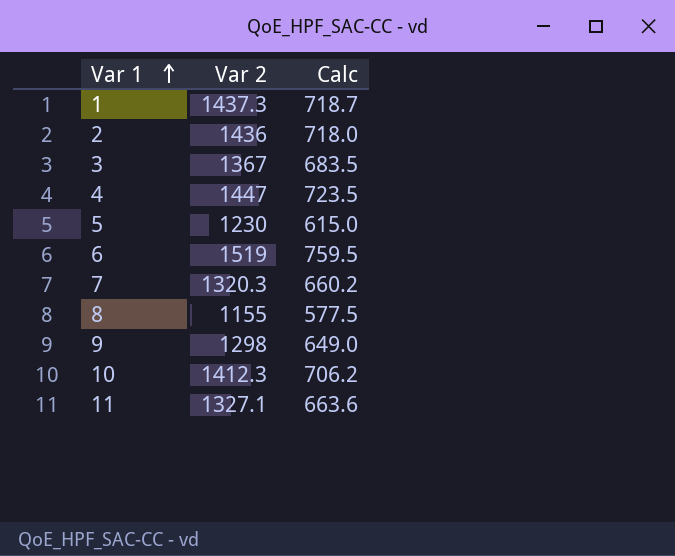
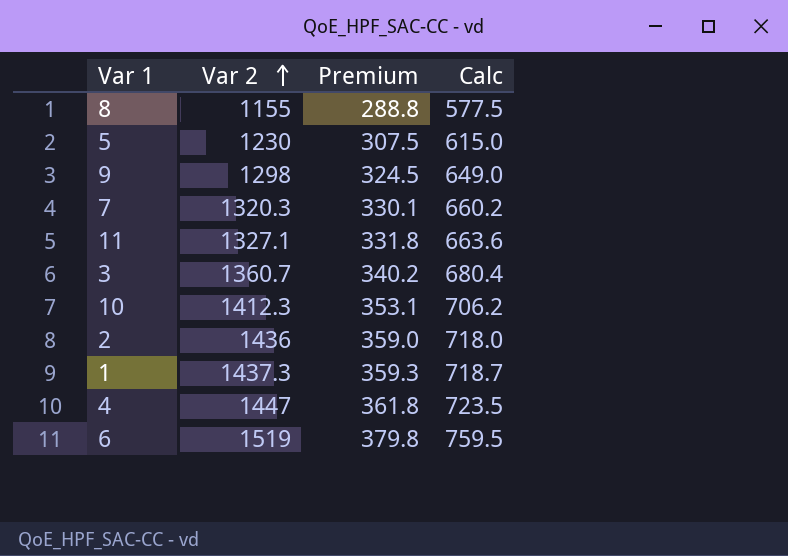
row order: Var 1 ascending -> Var 2 ascending
column Premium | formula: none -> [Var 2] * 0.25
3 | Var 2: 1367 -> 1360.7
3 | Calc: 683.5 -> 680.4

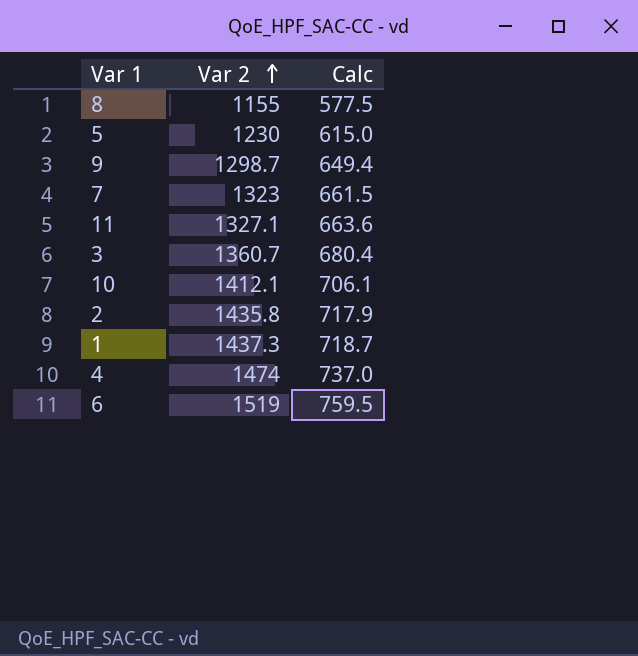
column Premium | formula: [Var 2] * 0.25 -> none
9 | Var 2: 1298 -> 1298.7
9 | Calc: 649.0 -> 649.4
7 | Var 2: 1320.3 -> 1323
7 | Calc: 660.2 -> 661.5
10 | Var 2: 1412.3 -> 1412.1
10 | Calc: 706.2 -> 706.1
2 | Var 2: 1436 -> 1435.8
2 | Calc: 718.0 -> 717.9
4 | Var 2: 1447 -> 1474
4 | Calc: 723.5 -> 737.0

